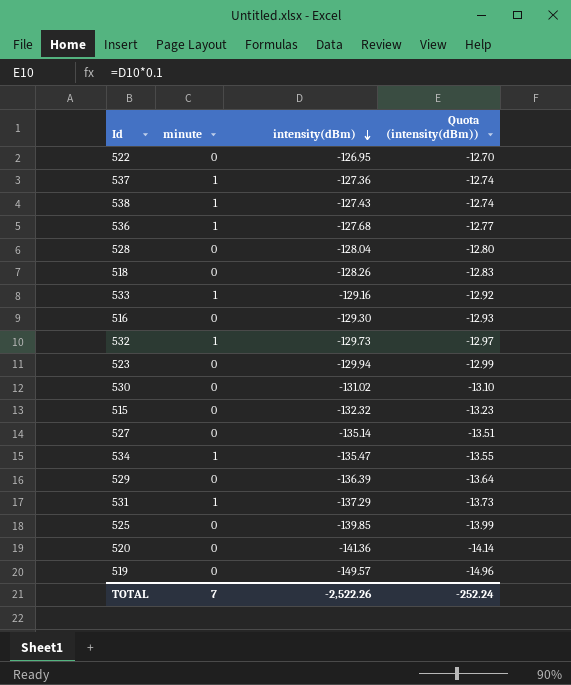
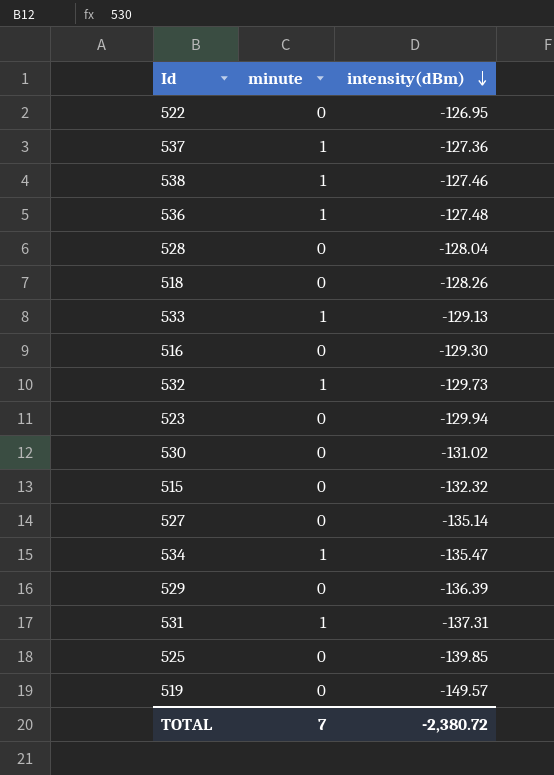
column Quota (intensity(dBm)) | formula: [intensity(dBm)] * 0.1 -> none
row 520: 0 | -141.36 | -14.14 -> none
538 | intensity(dBm): -127.43 -> -127.46
536 | intensity(dBm): -127.68 -> -127.48
533 | intensity(dBm): -129.16 -> -129.13
531 | intensity(dBm): -137.29 -> -137.31
TOTAL | intensity(dBm): -2,522.26 -> -2,380.72

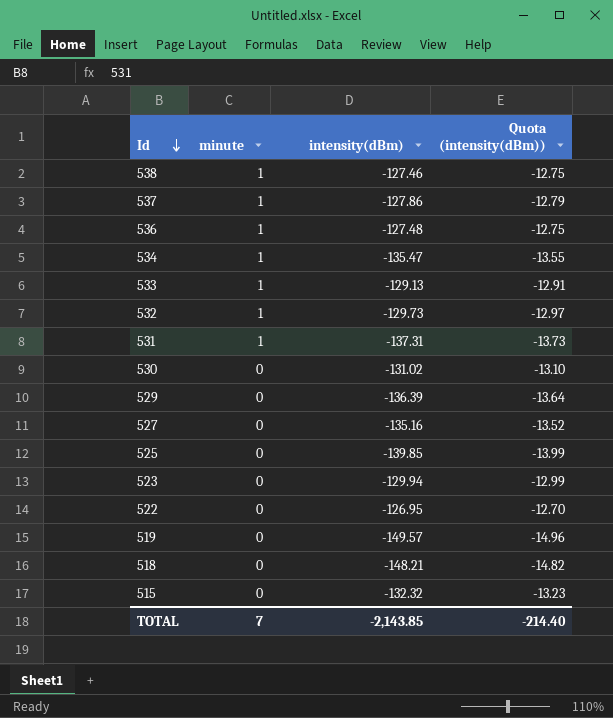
row order: intensity(dBm) descending -> Id descending
column Quota (intensity(dBm)) | formula: none -> [intensity(dBm)] * 0.1
row 528: 0 | -128.04 -> none
row 516: 0 | -129.30 -> none
537 | intensity(dBm): -127.36 -> -127.86
527 | intensity(dBm): -135.14 -> -135.16
518 | intensity(dBm): -128.26 -> -148.21
TOTAL | intensity(dBm): -2,380.72 -> -2,143.85

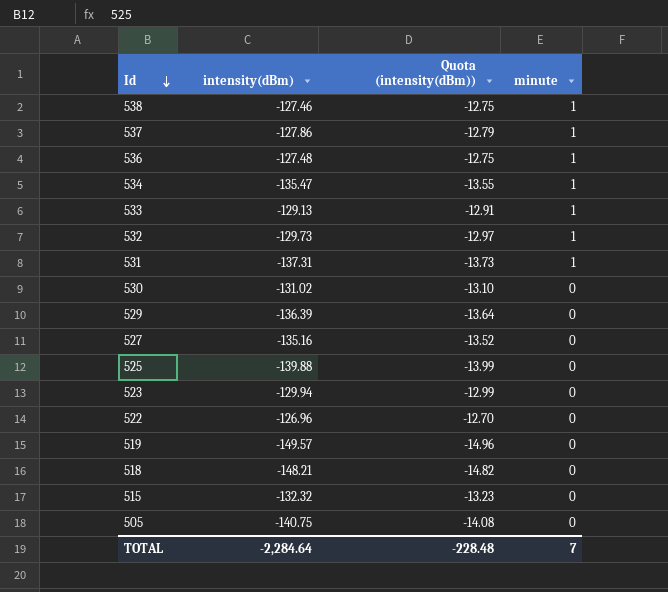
column minute | position: 2 -> 4
525 | intensity(dBm): -139.85 -> -139.88
522 | intensity(dBm): -126.95 -> -126.96
row 505: none -> -140.75 | -14.08 | 0
TOTAL | intensity(dBm): -2,143.85 -> -2,284.64
TOTAL | Quota (intensity(dBm)): -214.40 -> -228.48

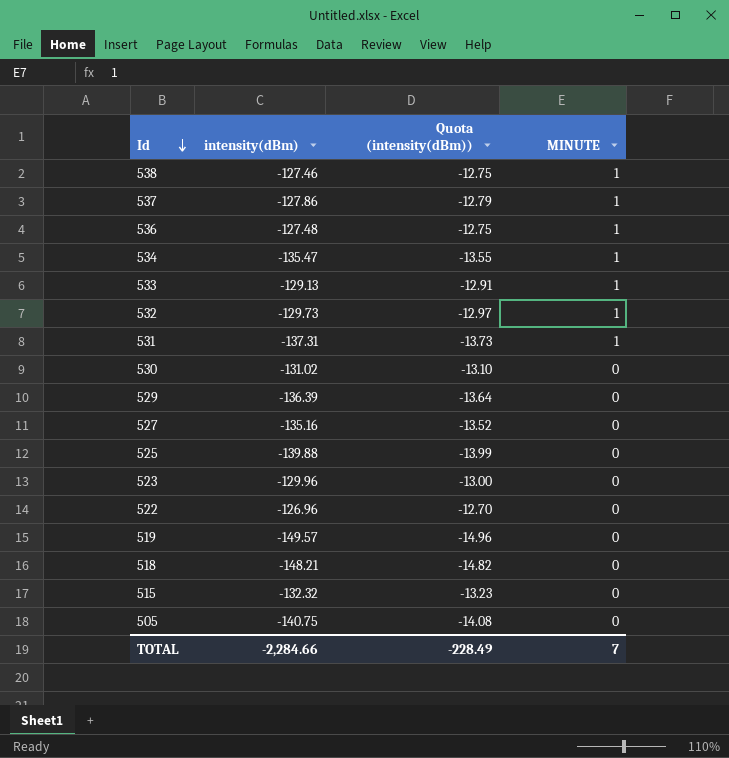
column name: minute -> MINUTE
523 | intensity(dBm): -129.94 -> -129.96
523 | Quota (intensity(dBm)): -12.99 -> -13.00
TOTAL | intensity(dBm): -2,284.64 -> -2,284.66
TOTAL | Quota (intensity(dBm)): -228.48 -> -228.49

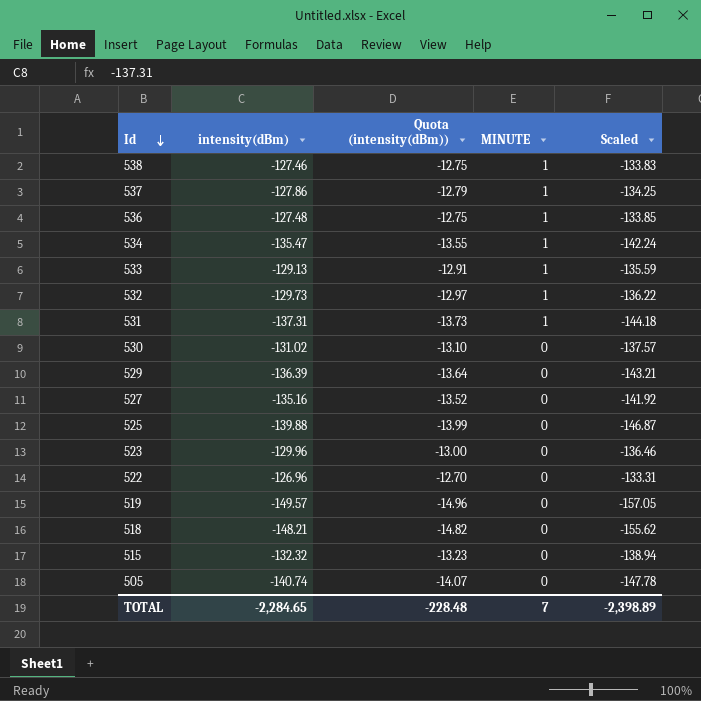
column Scaled | formula: none -> [intensity(dBm)] * 1.05
505 | intensity(dBm): -140.75 -> -140.74
505 | Quota (intensity(dBm)): -14.08 -> -14.07
TOTAL | intensity(dBm): -2,284.66 -> -2,284.65
TOTAL | Quota (intensity(dBm)): -228.49 -> -228.48

